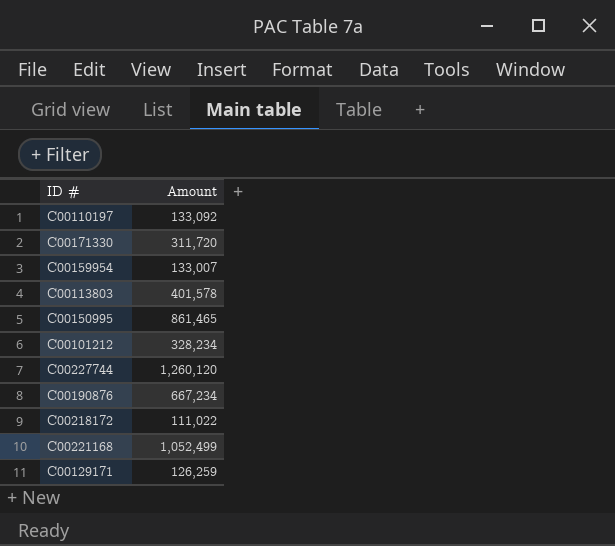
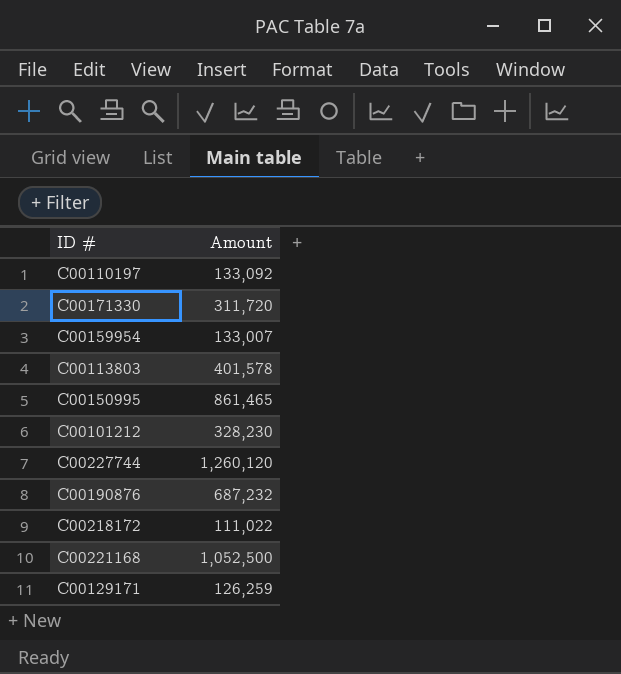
C00101212 | Amount: 328,234 -> 328,230
C00190876 | Amount: 667,234 -> 687,232
C00221168 | Amount: 1,052,499 -> 1,052,500

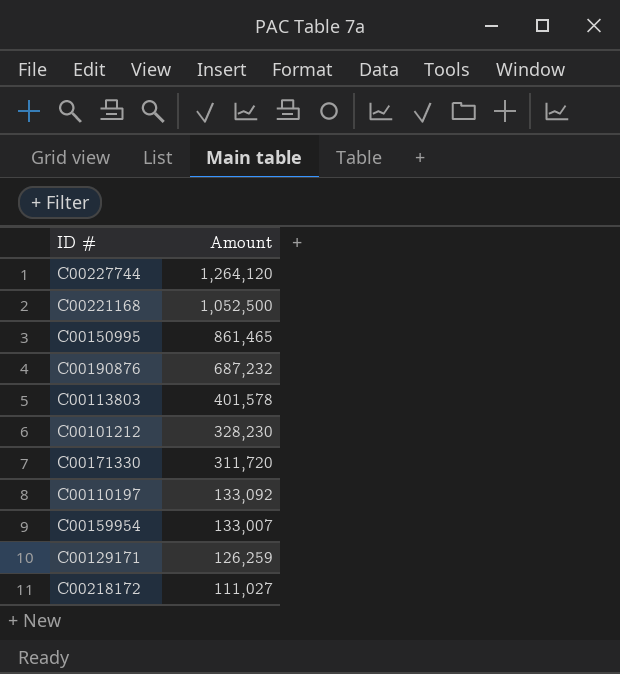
row order: none -> Amount descending
C00227744 | Amount: 1,260,120 -> 1,264,120
C00218172 | Amount: 111,022 -> 111,027

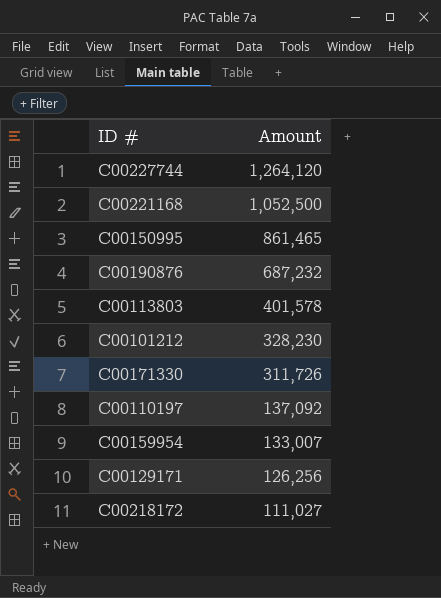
C00171330 | Amount: 311,720 -> 311,726
C00110197 | Amount: 133,092 -> 137,092
C00129171 | Amount: 126,259 -> 126,256

